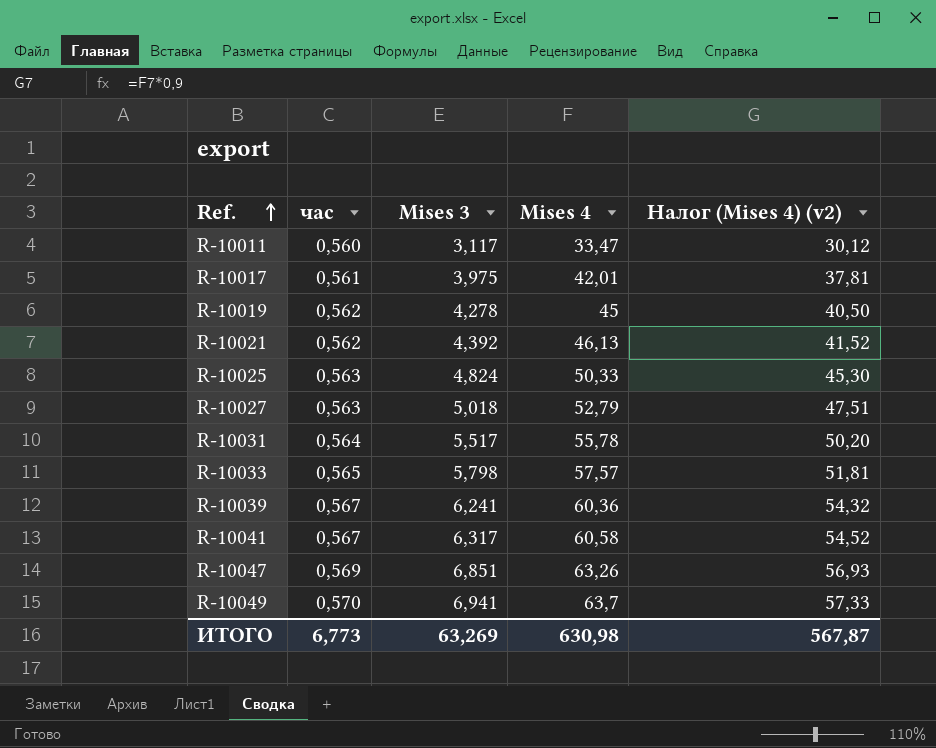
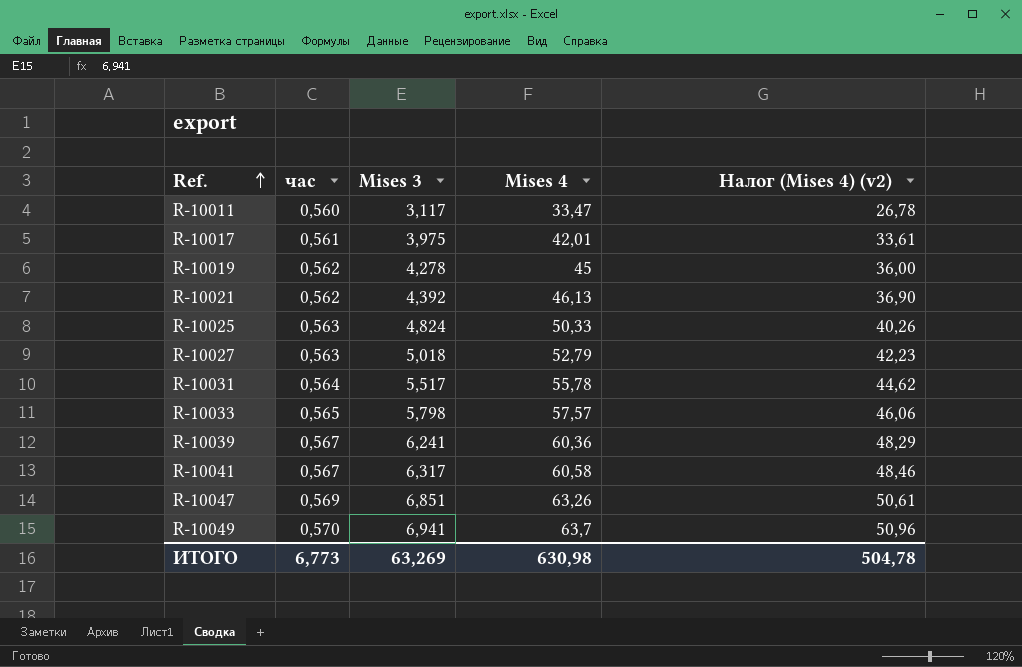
column Налог (Mises 4) (v2) | formula: [Mises 4] * 0,9 -> [Mises 4] * 0,8
ИТОГО | Налог (Mises 4) (v2): 567,87 -> 504,78

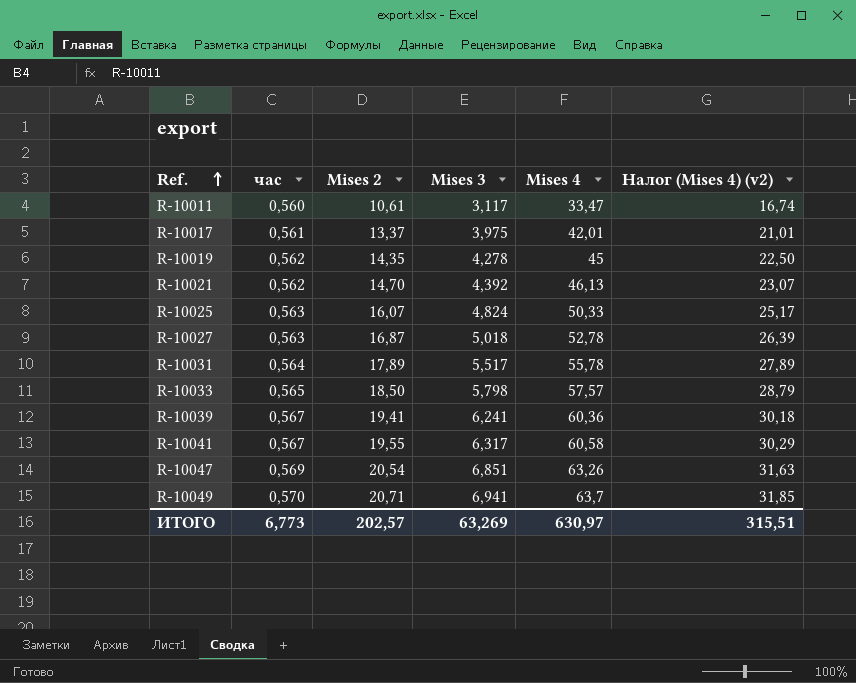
column Mises 2 | position: none -> 3
column Налог (Mises 4) (v2) | formula: [Mises 4] * 0,8 -> [Mises 4] * 0,5
R-10027 | Mises 4: 52,79 -> 52,78
ИТОГО | Mises 4: 630,98 -> 630,97
ИТОГО | Налог (Mises 4) (v2): 504,78 -> 315,51

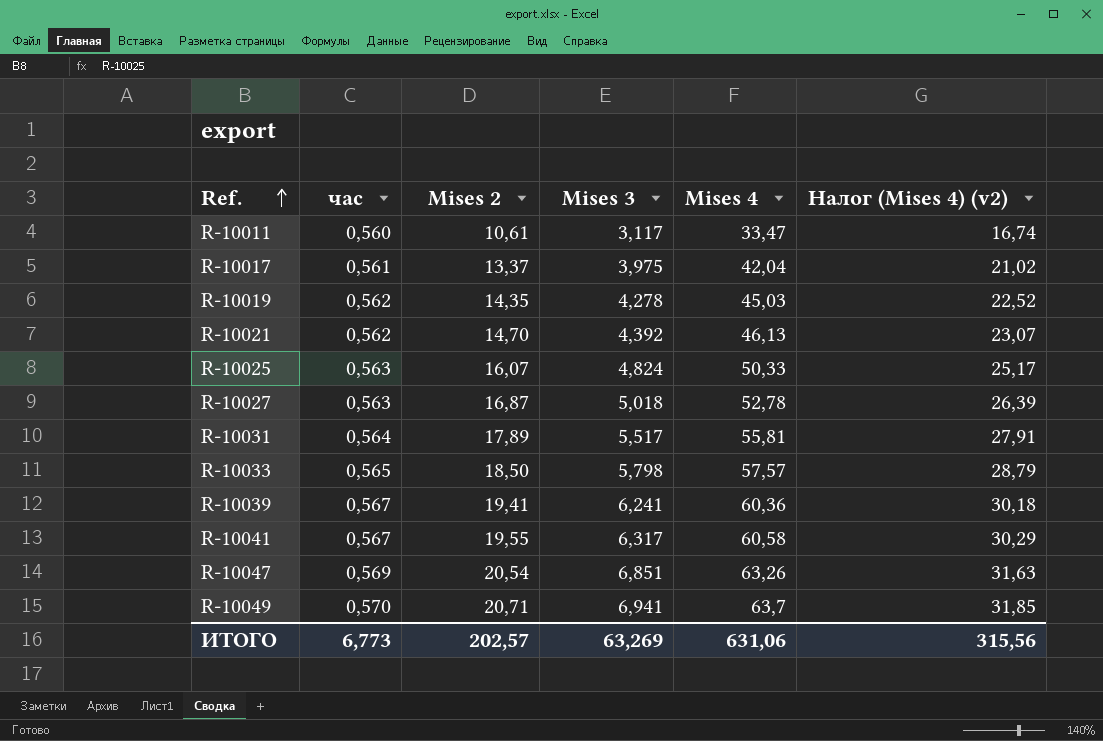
R-10017 | Mises 4: 42,01 -> 42,04
R-10017 | Налог (Mises 4) (v2): 21,01 -> 21,02
R-10019 | Mises 4: 45 -> 45,03
R-10019 | Налог (Mises 4) (v2): 22,50 -> 22,52
R-10031 | Mises 4: 55,78 -> 55,81
R-10031 | Налог (Mises 4) (v2): 27,89 -> 27,91
ИТОГО | Mises 4: 630,97 -> 631,06
ИТОГО | Налог (Mises 4) (v2): 315,51 -> 315,56

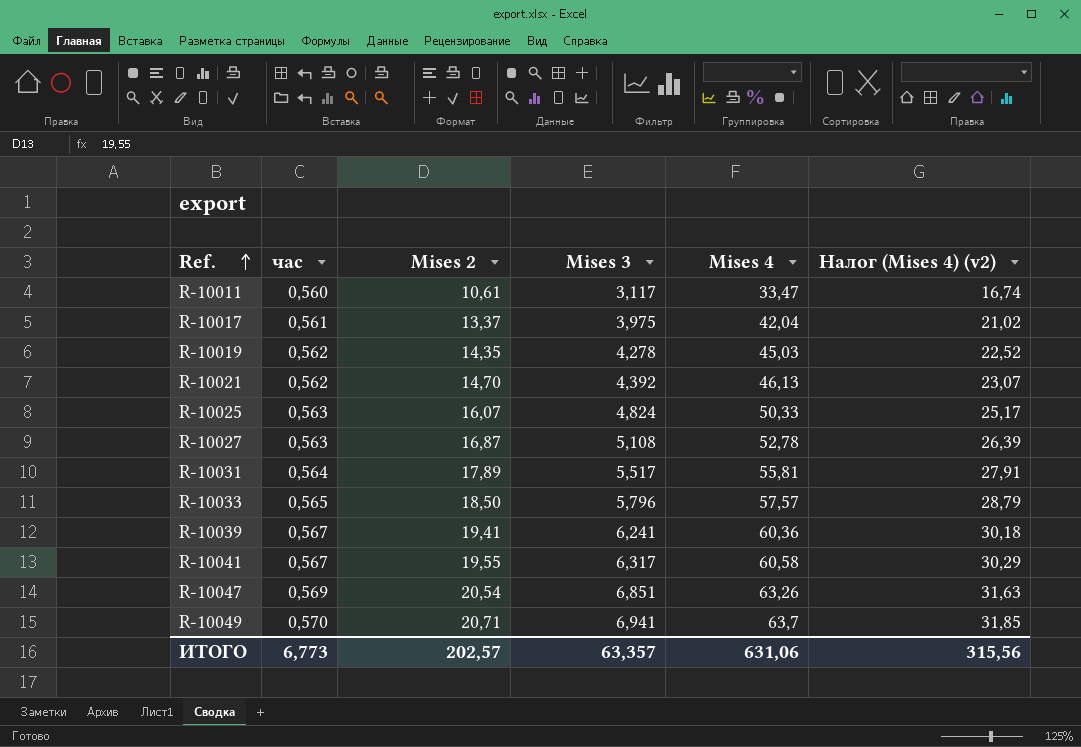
R-10027 | Mises 3: 5,018 -> 5,108
R-10033 | Mises 3: 5,798 -> 5,796
ИТОГО | Mises 3: 63,269 -> 63,357

